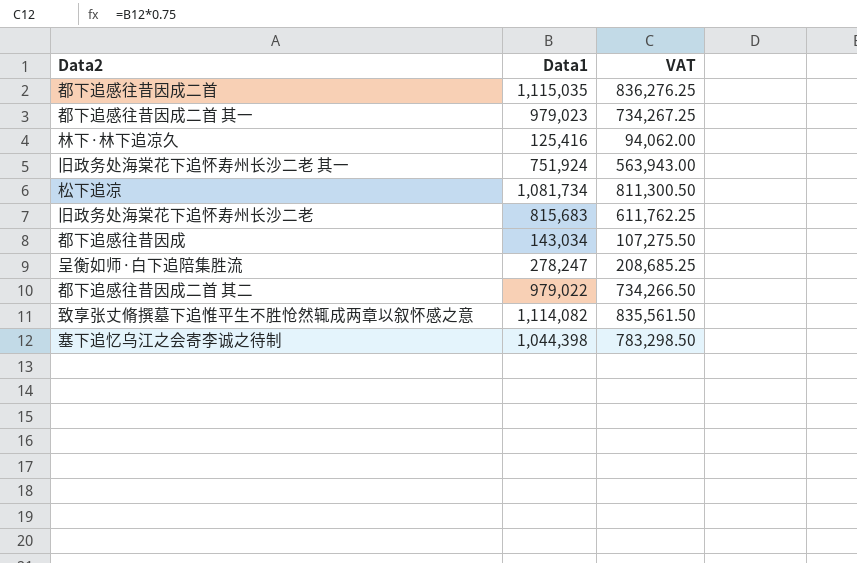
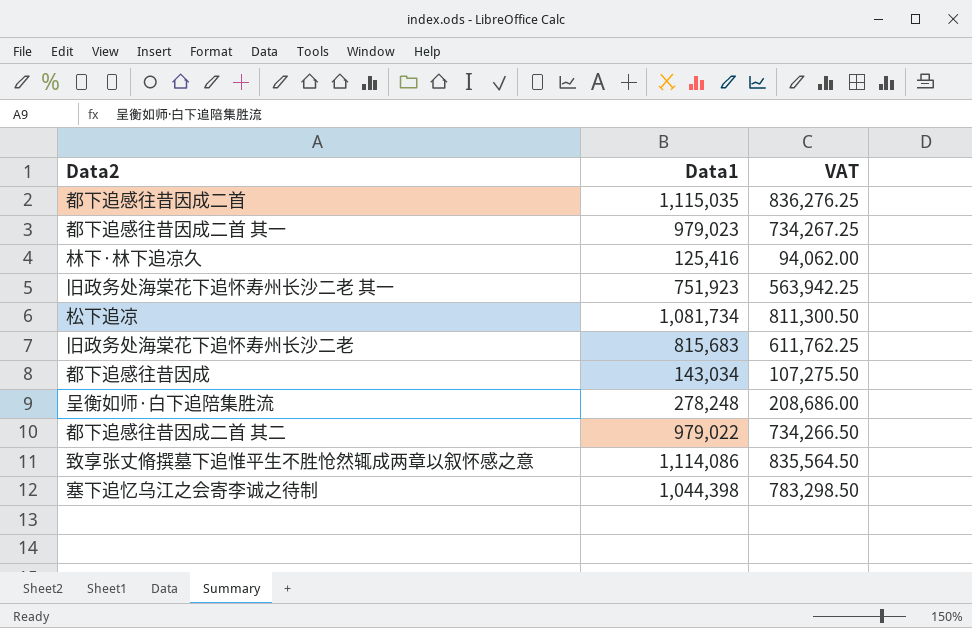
旧政务处海棠花下追怀寿州长沙二老 其一 | Data1: 751,924 -> 751,923
旧政务处海棠花下追怀寿州长沙二老 其一 | VAT: 563,943.00 -> 563,942.25
呈衡如师·白下追陪集胜流 | Data1: 278,247 -> 278,248
呈衡如师·白下追陪集胜流 | VAT: 208,685.25 -> 208,686.00
致享张丈脩撰墓下追惟平生不胜怆然辄成两章以叙怀感之意 | Data1: 1,114,082 -> 1,114,086
致享张丈脩撰墓下追惟平生不胜怆然辄成两章以叙怀感之意 | VAT: 835,561.50 -> 835,564.50

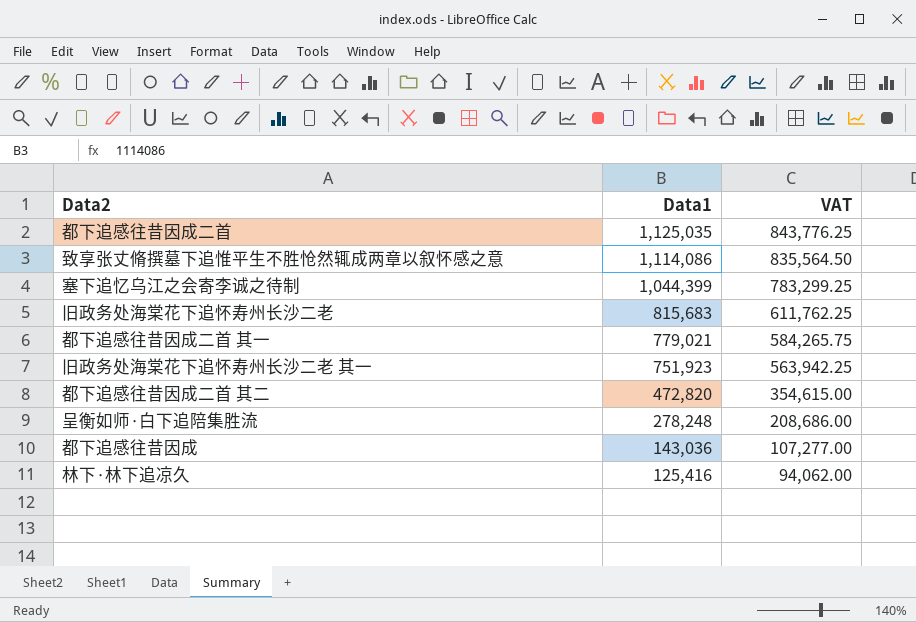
row order: none -> Data1 descending
row 松下追凉: 1,081,734 | 811,300.50 -> none
都下追感往昔因成二首 | Data1: 1,115,035 -> 1,125,035
都下追感往昔因成二首 | VAT: 836,276.25 -> 843,776.25
塞下追忆乌江之会寄李诚之待制 | Data1: 1,044,398 -> 1,044,399
塞下追忆乌江之会寄李诚之待制 | VAT: 783,298.50 -> 783,299.25
都下追感往昔因成二首 其一 | Data1: 979,023 -> 779,021
都下追感往昔因成二首 其一 | VAT: 734,267.25 -> 584,265.75
都下追感往昔因成二首 其二 | Data1: 979,022 -> 472,820
都下追感往昔因成二首 其二 | VAT: 734,266.50 -> 354,615.00
都下追感往昔因成 | Data1: 143,034 -> 143,036
都下追感往昔因成 | VAT: 107,275.50 -> 107,277.00

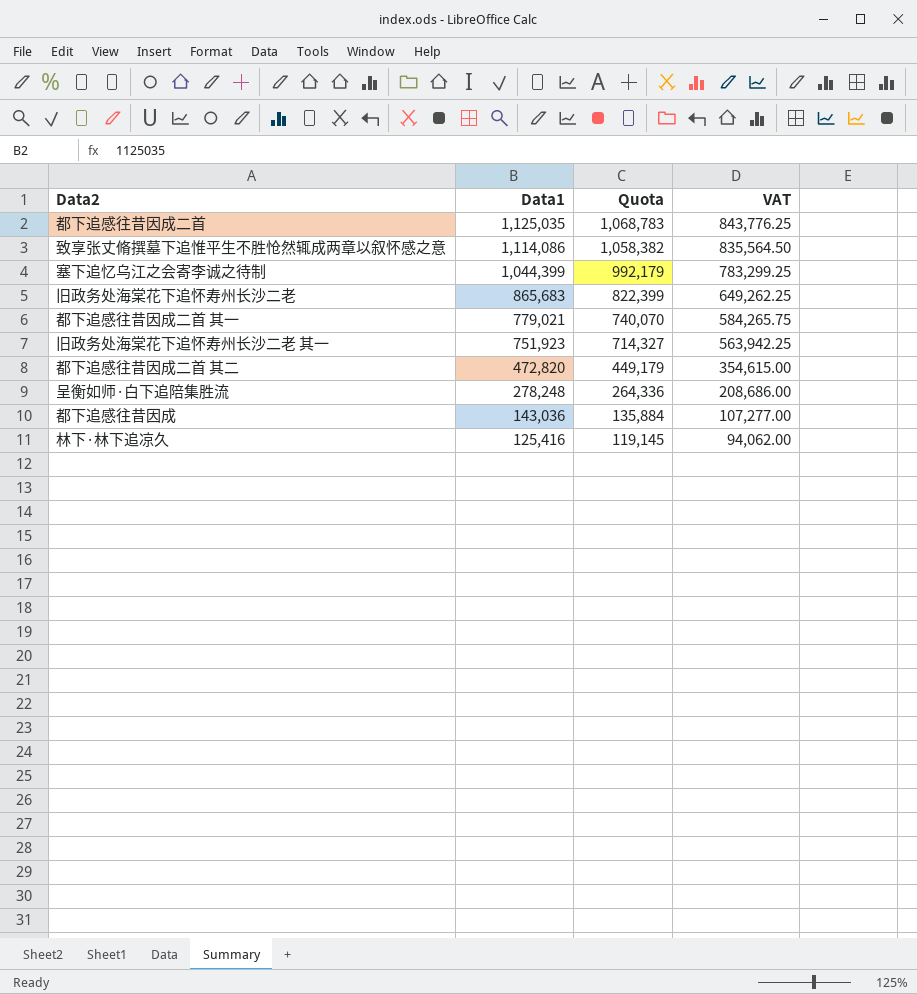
column Quota | formula: none -> [Data1] * 0.95
旧政务处海棠花下追怀寿州长沙二老 | Data1: 815,683 -> 865,683
旧政务处海棠花下追怀寿州长沙二老 | VAT: 611,762.25 -> 649,262.25

